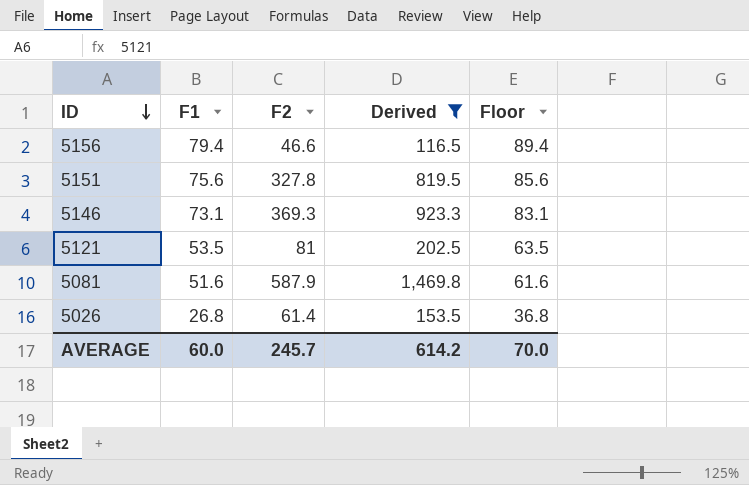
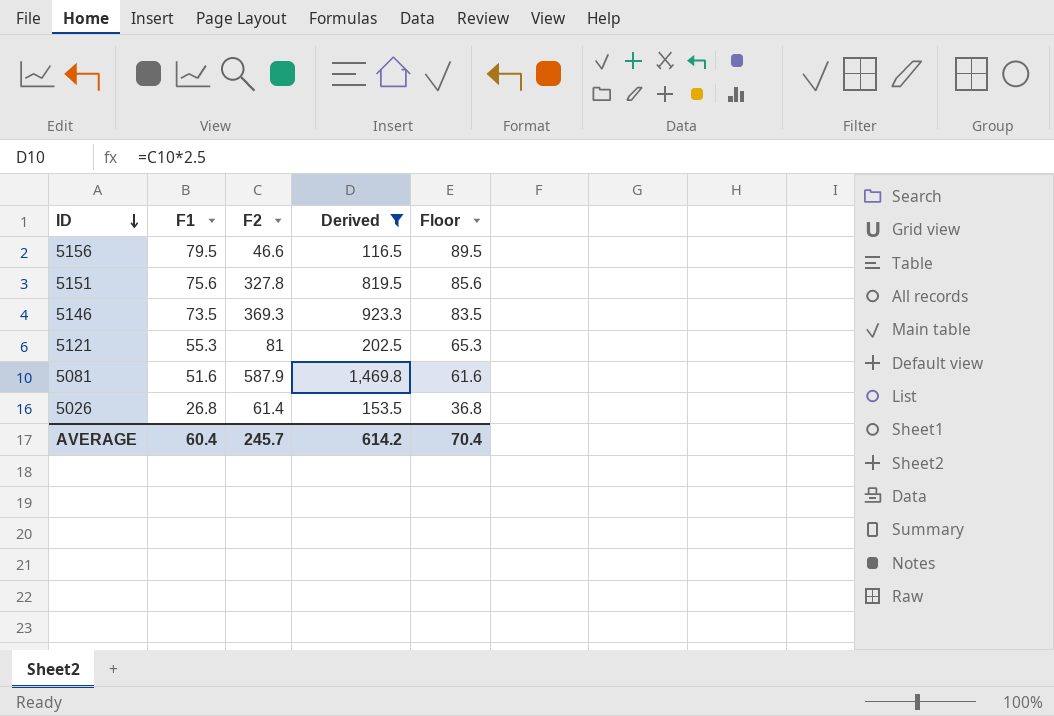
5156 | F1: 79.4 -> 79.5
5156 | Floor: 89.4 -> 89.5
5146 | F1: 73.1 -> 73.5
5146 | Floor: 83.1 -> 83.5
5121 | F1: 53.5 -> 55.3
5121 | Floor: 63.5 -> 65.3
AVERAGE | F1: 60.0 -> 60.4
AVERAGE | Floor: 70.0 -> 70.4

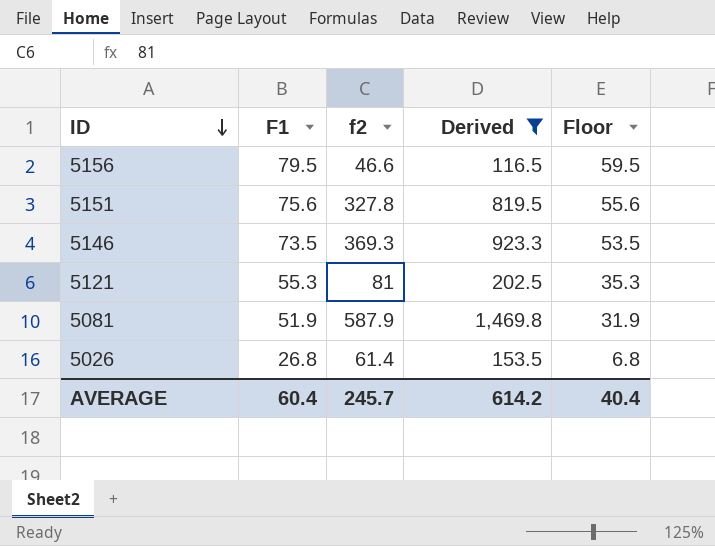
column name: F2 -> f2
column Floor | formula: [F1] + 10 -> [F1] - 20
5081 | F1: 51.6 -> 51.9
AVERAGE | Floor: 70.4 -> 40.4

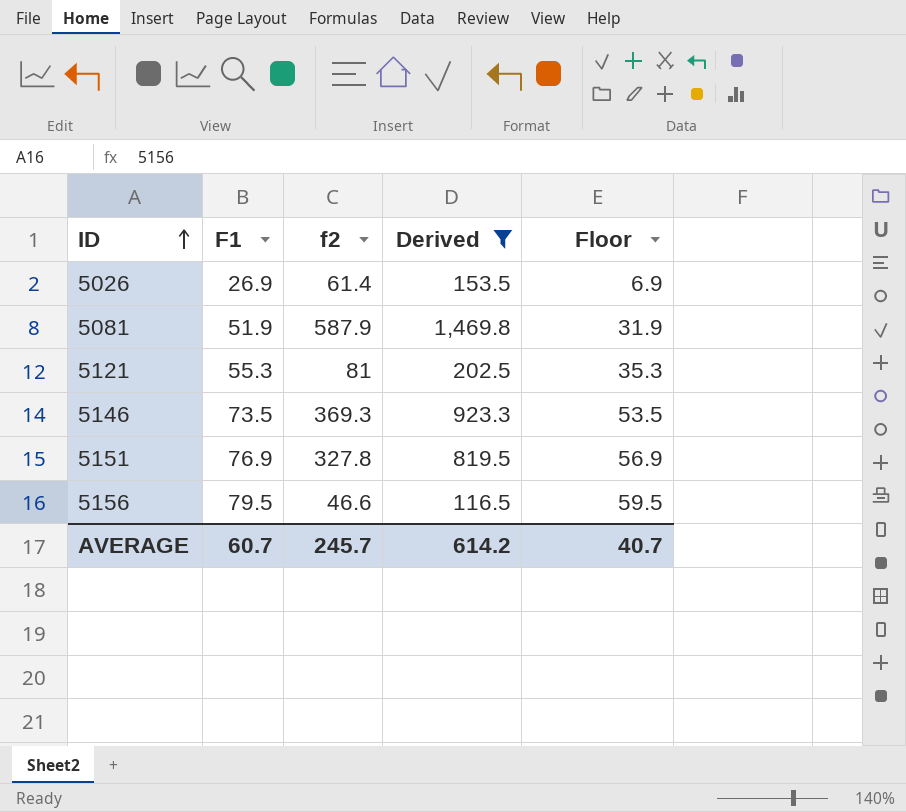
row order: ID descending -> ID ascending
5026 | F1: 26.8 -> 26.9
5026 | Floor: 6.8 -> 6.9
5151 | F1: 75.6 -> 76.9
5151 | Floor: 55.6 -> 56.9
AVERAGE | F1: 60.4 -> 60.7
AVERAGE | Floor: 40.4 -> 40.7

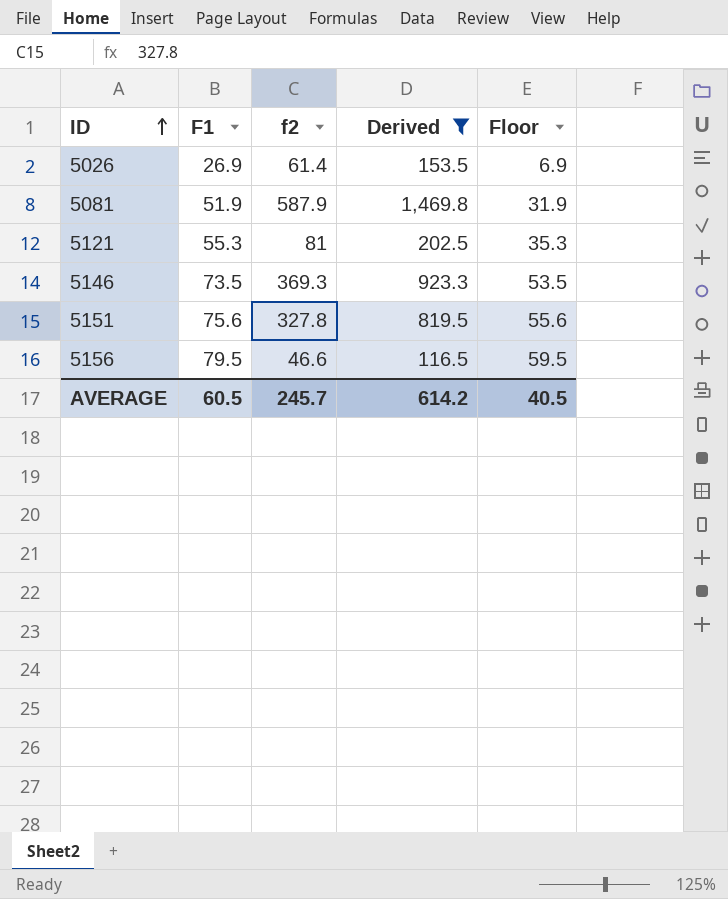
5151 | F1: 76.9 -> 75.6
5151 | Floor: 56.9 -> 55.6
AVERAGE | F1: 60.7 -> 60.5
AVERAGE | Floor: 40.7 -> 40.5

